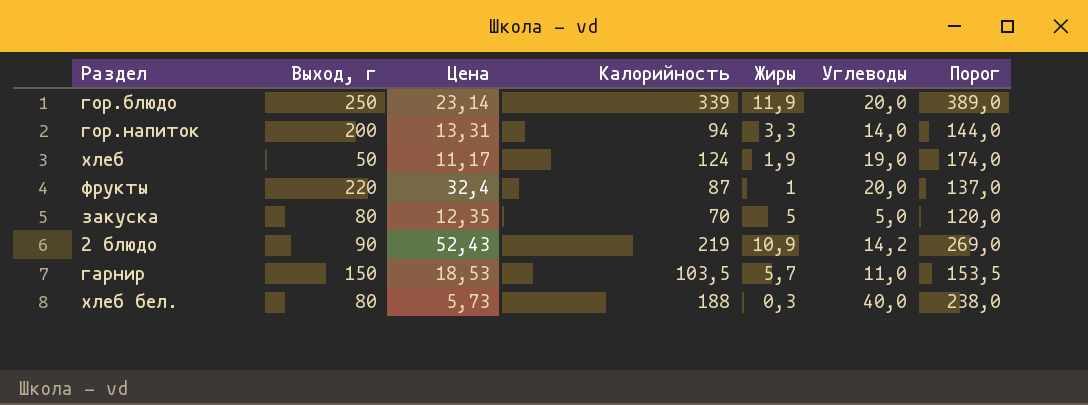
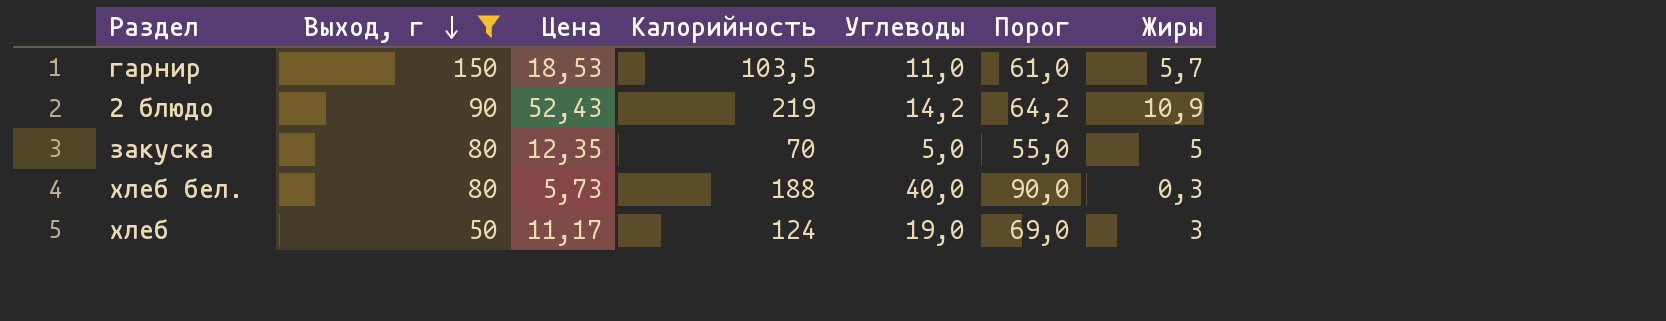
filter: none -> Выход, г <= 150
row order: none -> Выход, г descending
column Порог | formula: [Калорийность] + 50 -> [Углеводы] + 50
column Жиры | position: 5 -> 7
хлеб | Жиры: 1,9 -> 3

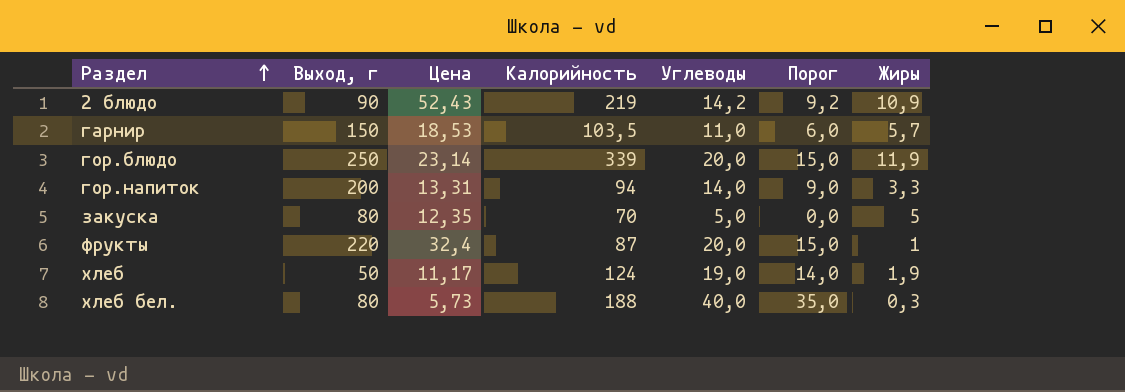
filter: Выход, г <= 150 -> none
row order: Выход, г descending -> Раздел ascending
column Порог | formula: [Углеводы] + 50 -> [Углеводы] - 5
хлеб | Жиры: 3 -> 1,9

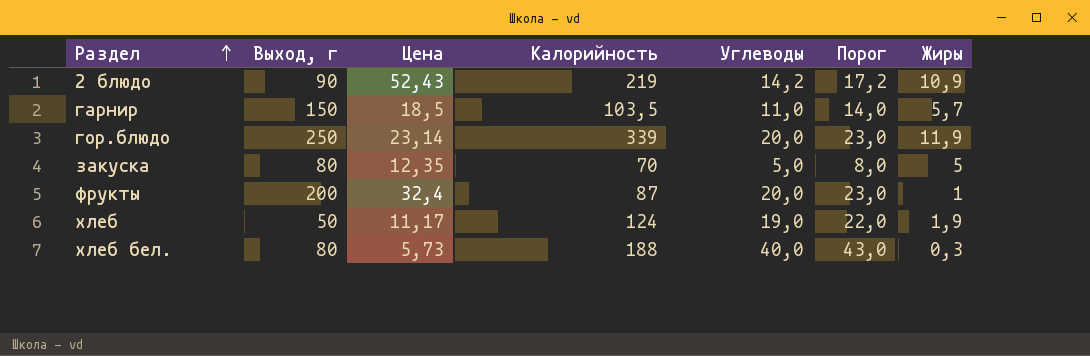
column Порог | formula: [Углеводы] - 5 -> [Углеводы] + 3
row гор.напиток: 200 | 13,31 | 94 | 14,0 | 9,0 | 3,3 -> none
гарнир | Цена: 18,53 -> 18,5
фрукты | Выход, г: 220 -> 200

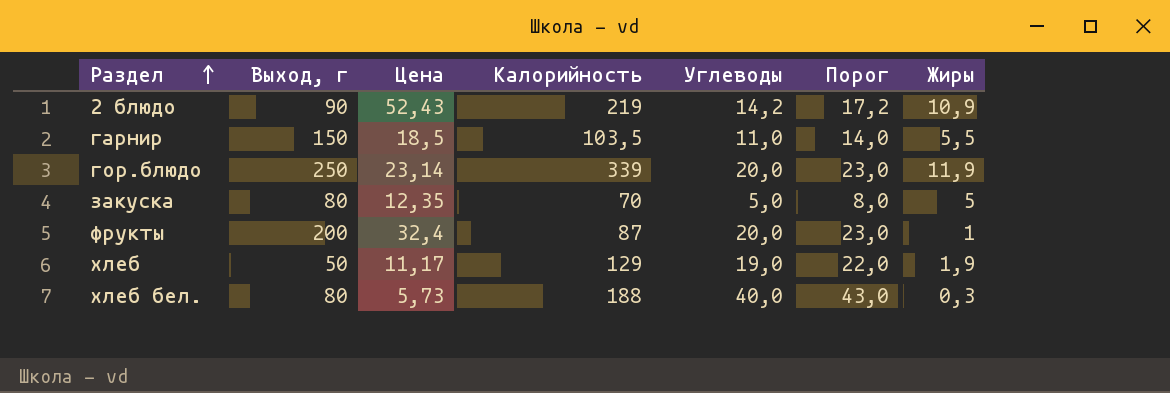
гарнир | Жиры: 5,7 -> 5,5
хлеб | Калорийность: 124 -> 129

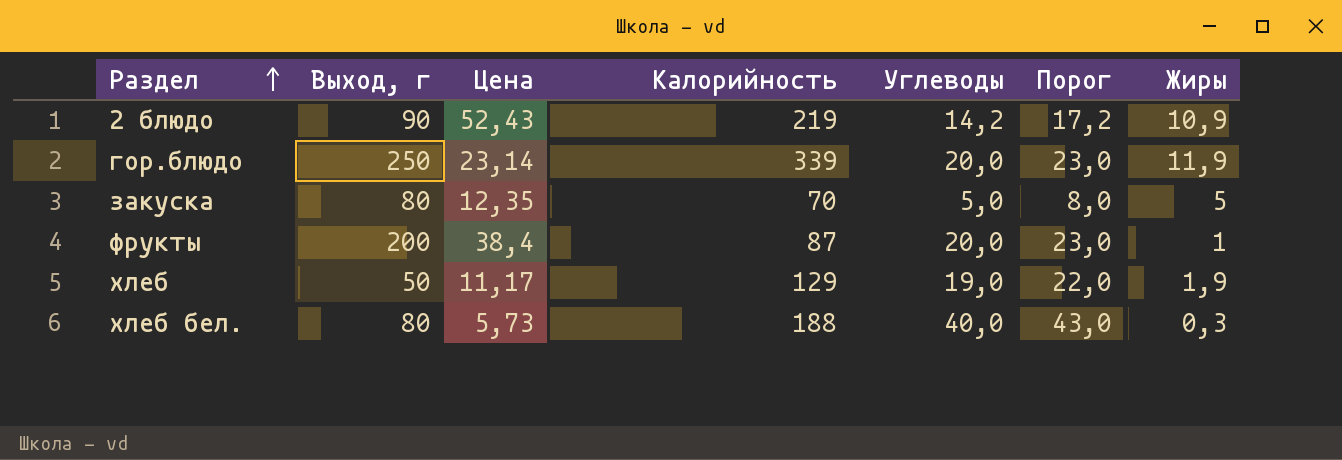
row гарнир: 150 | 18,5 | 103,5 | 11,0 | 14,0 | 5,5 -> none
фрукты | Цена: 32,4 -> 38,4

